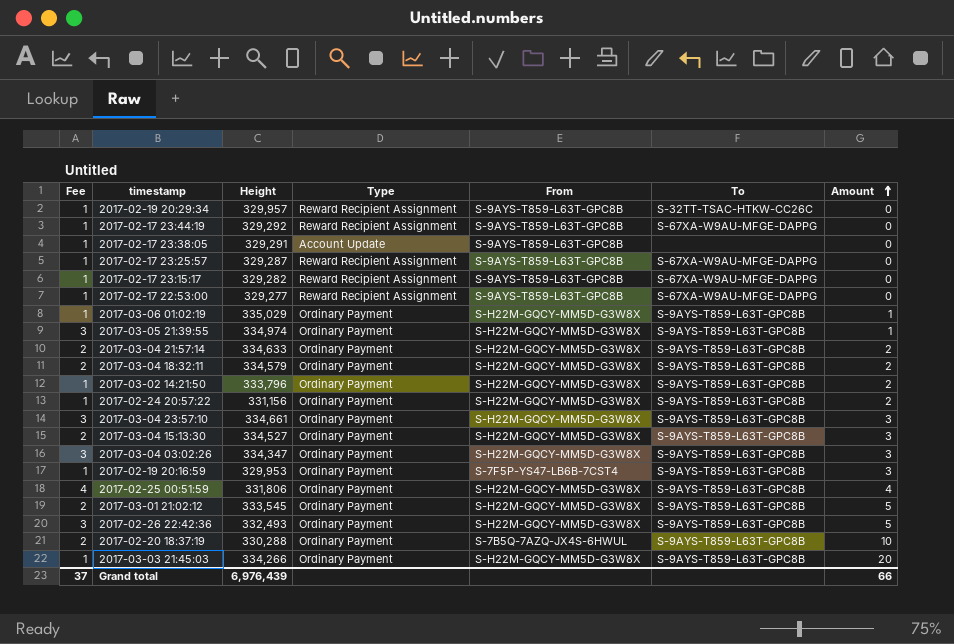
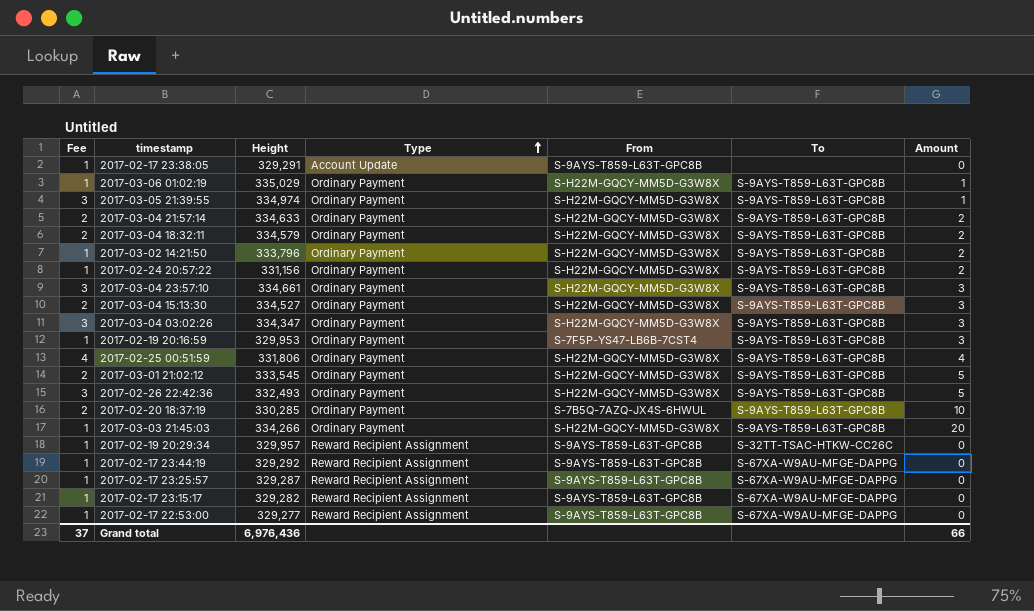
row order: Amount ascending -> Type ascending
2017-02-20 18:37:19 | Height: 330,288 -> 330,285
Grand total | Height: 6,976,439 -> 6,976,436

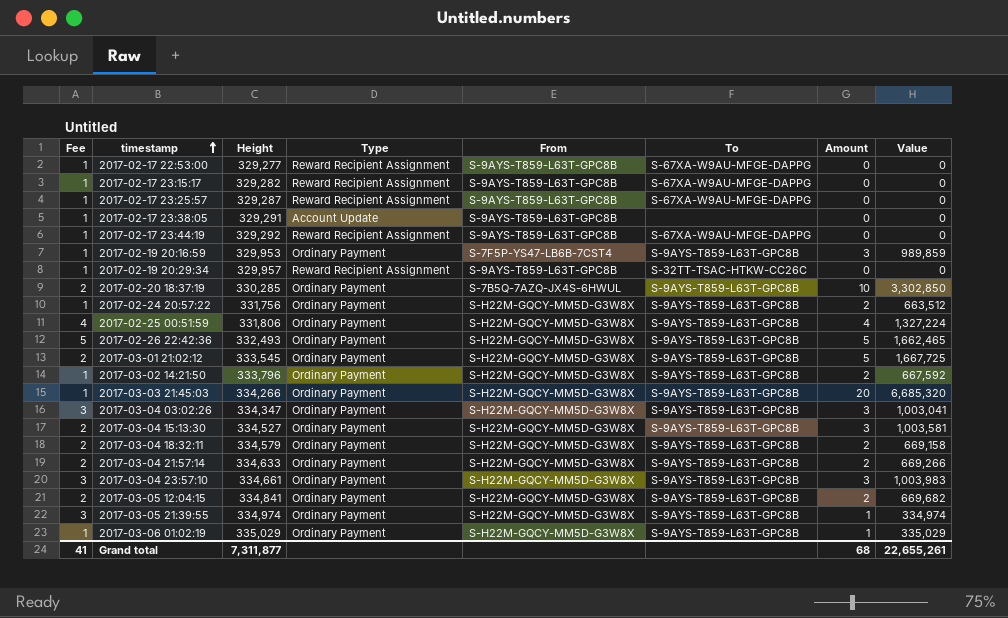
row order: Type ascending -> timestamp ascending
column Value | formula: none -> [Height] * [Amount]
2017-02-24 20:57:22 | Height: 331,156 -> 331,756
2017-02-26 22:42:36 | Fee: 3 -> 5
row 2017-03-05 12:04:15: none -> 2 | 334,841 | Ordinary Payment | S-H22M-GQCY-MM5D-G3W8X | S-9AYS-T859-L63T-GPC8B | 2 | 669,682
Grand total | Fee: 37 -> 41
Grand total | Height: 6,976,436 -> 7,311,877
Grand total | Amount: 66 -> 68

